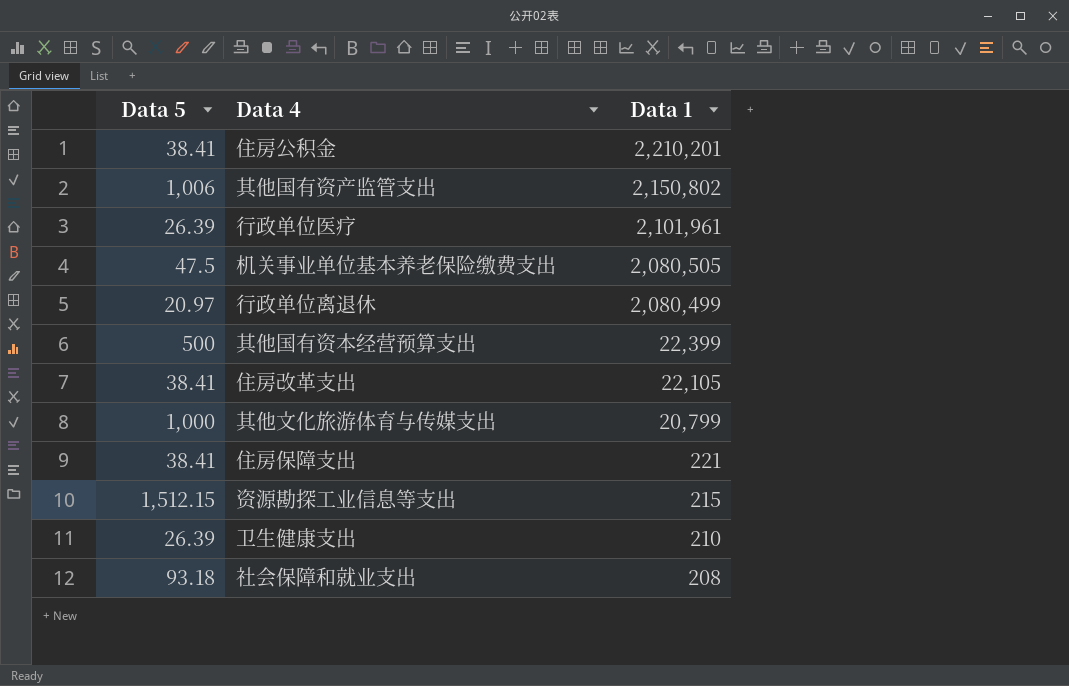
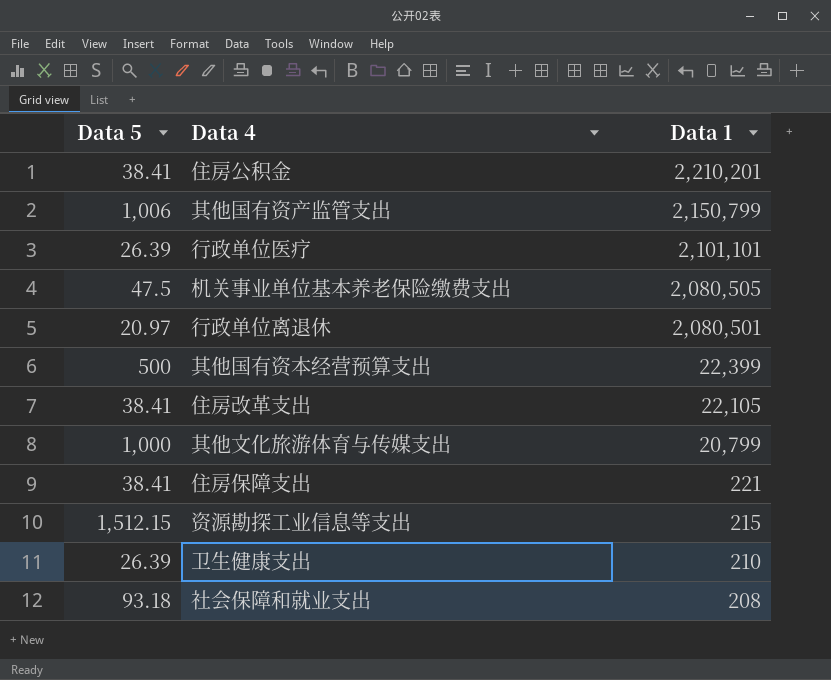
其他国有资产监管支出 | Data 1: 2,150,802 -> 2,150,799
行政单位医疗 | Data 1: 2,101,961 -> 2,101,101
行政单位离退休 | Data 1: 2,080,499 -> 2,080,501

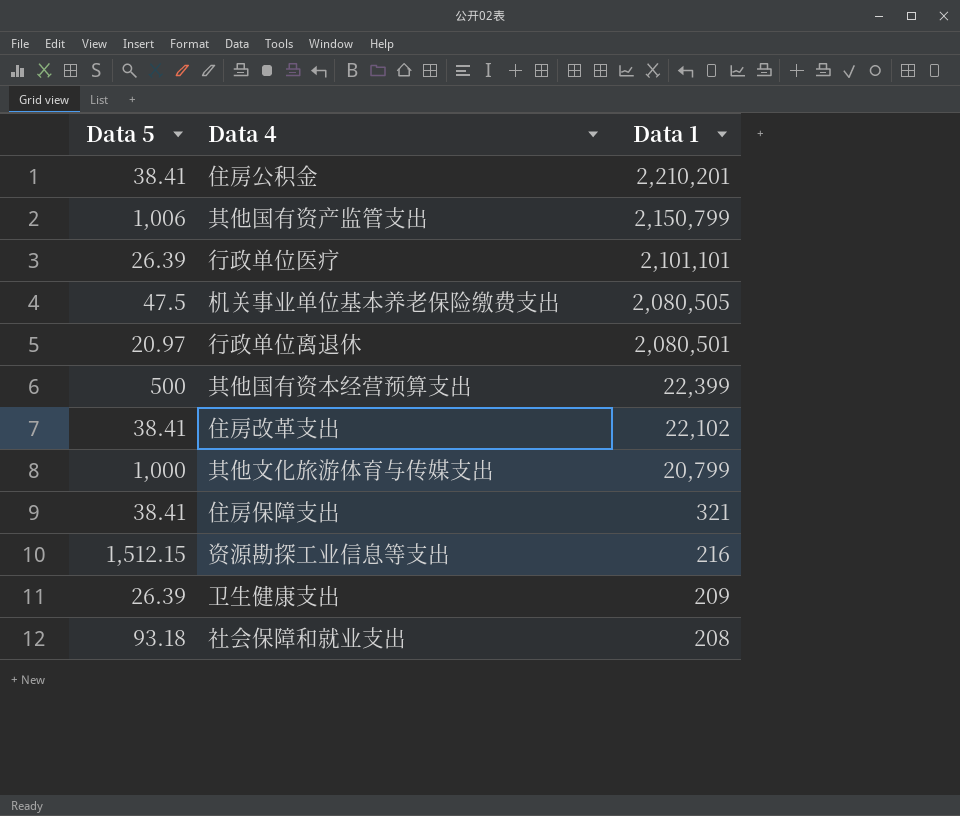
住房改革支出 | Data 1: 22,105 -> 22,102
住房保障支出 | Data 1: 221 -> 321
资源勘探工业信息等支出 | Data 1: 215 -> 216
卫生健康支出 | Data 1: 210 -> 209

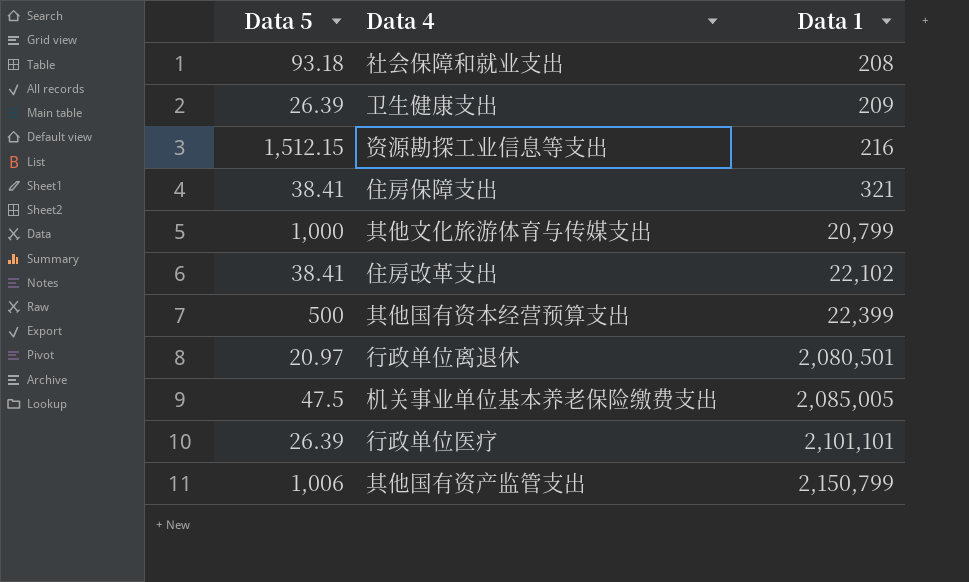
row order: Data 1 descending -> Data 1 ascending
row 住房公积金: 38.41 | 2,210,201 -> none
机关事业单位基本养老保险缴费支出 | Data 1: 2,080,505 -> 2,085,005

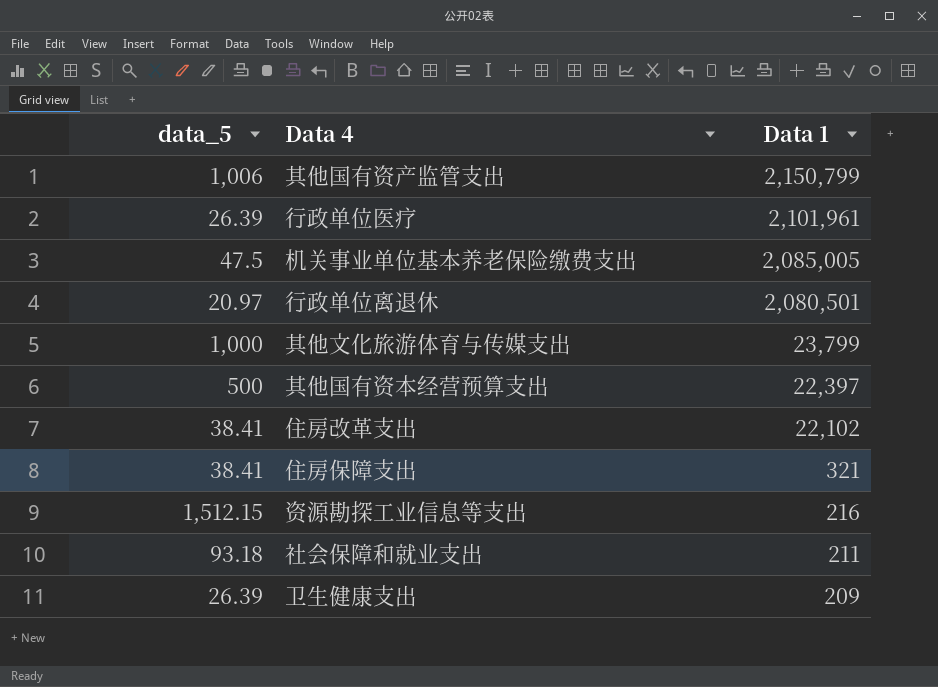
row order: Data 1 ascending -> Data 1 descending
column name: Data 5 -> data_5
行政单位医疗 | Data 1: 2,101,101 -> 2,101,961
其他文化旅游体育与传媒支出 | Data 1: 20,799 -> 23,799
其他国有资本经营预算支出 | Data 1: 22,399 -> 22,397
社会保障和就业支出 | Data 1: 208 -> 211

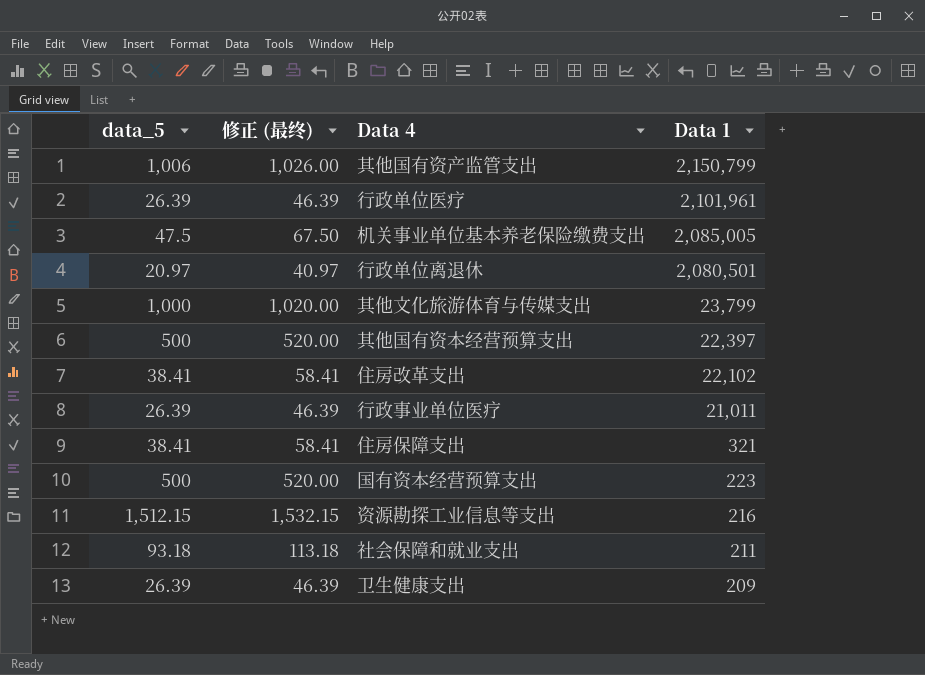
column 修正 (最终) | formula: none -> [data_5] + 20
row 行政事业单位医疗: none -> 26.39 | 46.39 | 21,011
row 国有资本经营预算支出: none -> 500 | 520.00 | 223

